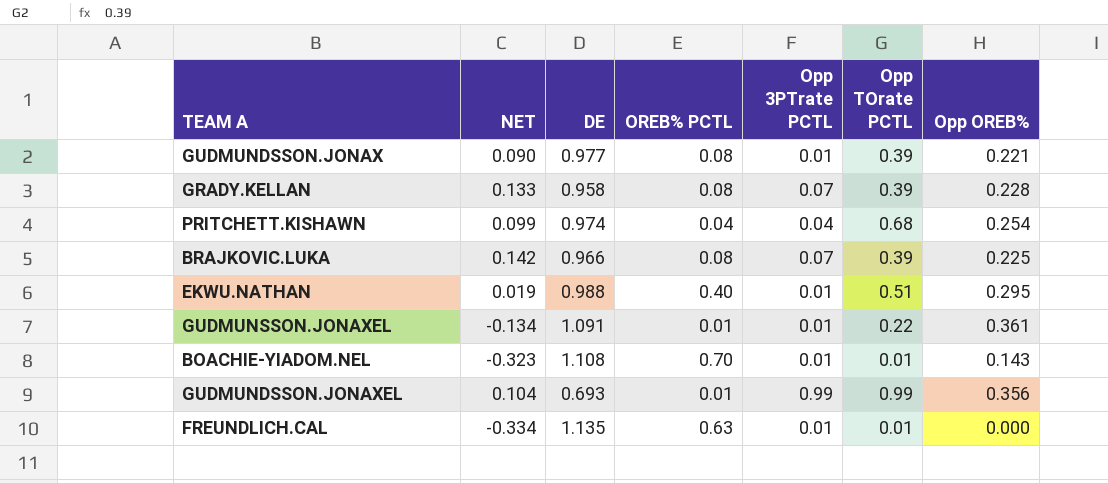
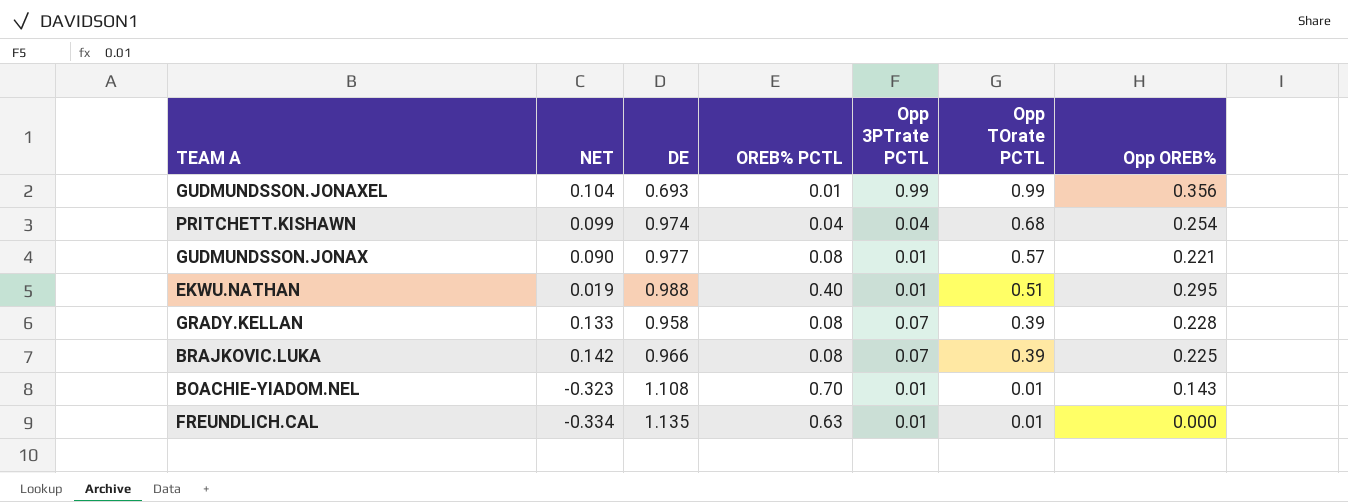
row order: none -> Opp TOrate PCTL descending
row GUDMUNSSON.JONAXEL: -0.134 | 1.091 | 0.01 | 0.01 | 0.22 | 0.361 -> none
GUDMUNDSSON.JONAX | Opp TOrate PCTL: 0.39 -> 0.57

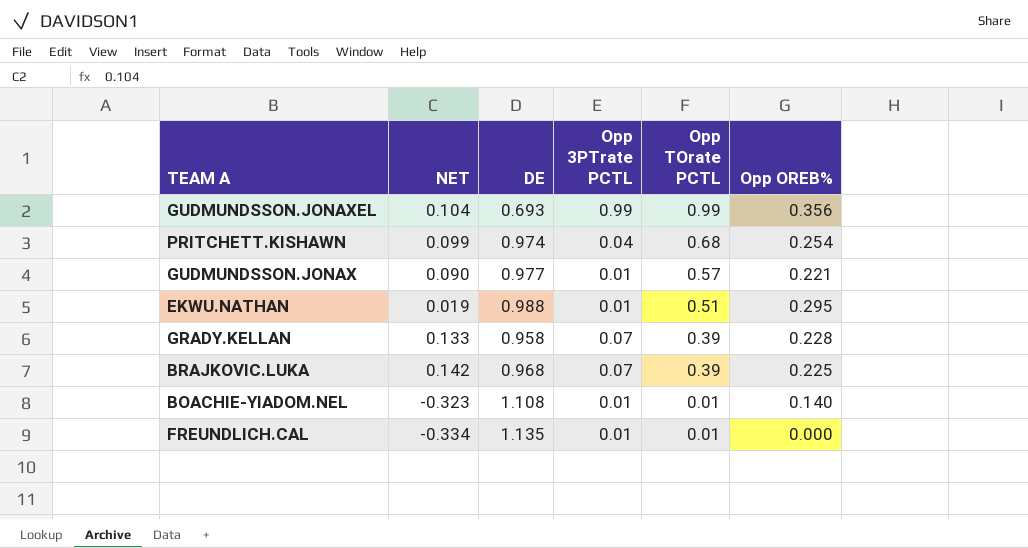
column OREB% PCTL | position: 4 -> none
BRAJKOVIC.LUKA | DE: 0.966 -> 0.968
BOACHIE-YIADOM.NEL | Opp OREB%: 0.143 -> 0.140

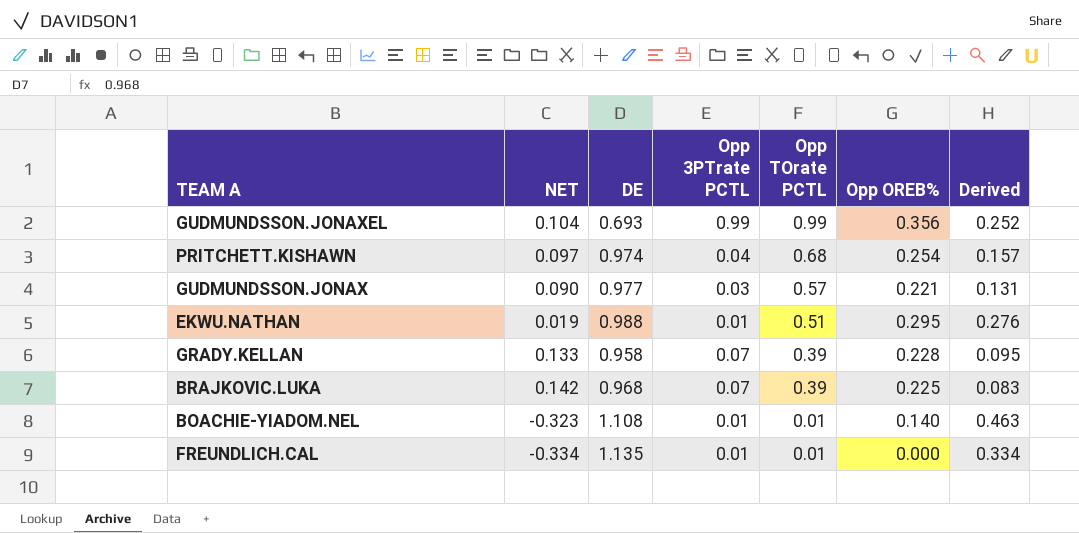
column Derived | formula: none -> [Opp OREB%] - [NET]
PRITCHETT.KISHAWN | NET: 0.099 -> 0.097
GUDMUNDSSON.JONAX | Opp 3PTrate PCTL: 0.01 -> 0.03

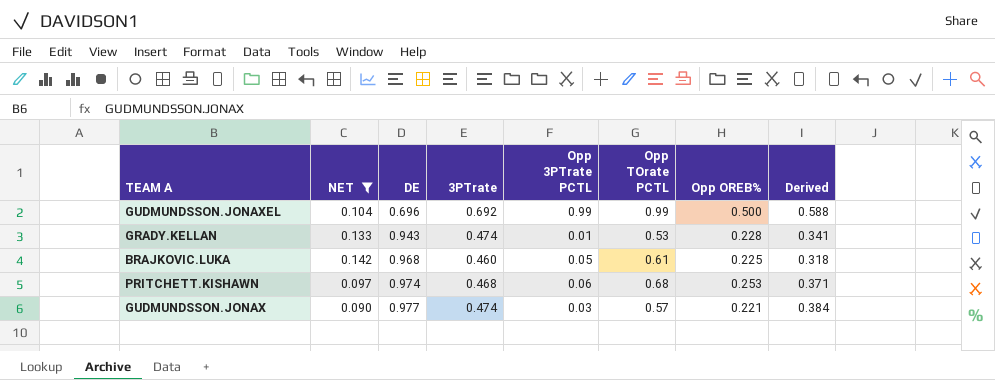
filter: none -> NET >= 0.090
row order: Opp TOrate PCTL descending -> DE ascending
column 3PTrate | position: none -> 4
column Derived | formula: [Opp OREB%] - [NET] -> [3PTrate] - [NET]
GUDMUNDSSON.JONAXEL | DE: 0.693 -> 0.696
GUDMUNDSSON.JONAXEL | Opp OREB%: 0.356 -> 0.500
GRADY.KELLAN | DE: 0.958 -> 0.943
GRADY.KELLAN | Opp 3PTrate PCTL: 0.07 -> 0.01
GRADY.KELLAN | Opp TOrate PCTL: 0.39 -> 0.53
BRAJKOVIC.LUKA | Opp 3PTrate PCTL: 0.07 -> 0.05
BRAJKOVIC.LUKA | Opp TOrate PCTL: 0.39 -> 0.61
PRITCHETT.KISHAWN | Opp 3PTrate PCTL: 0.04 -> 0.06
PRITCHETT.KISHAWN | Opp OREB%: 0.254 -> 0.253

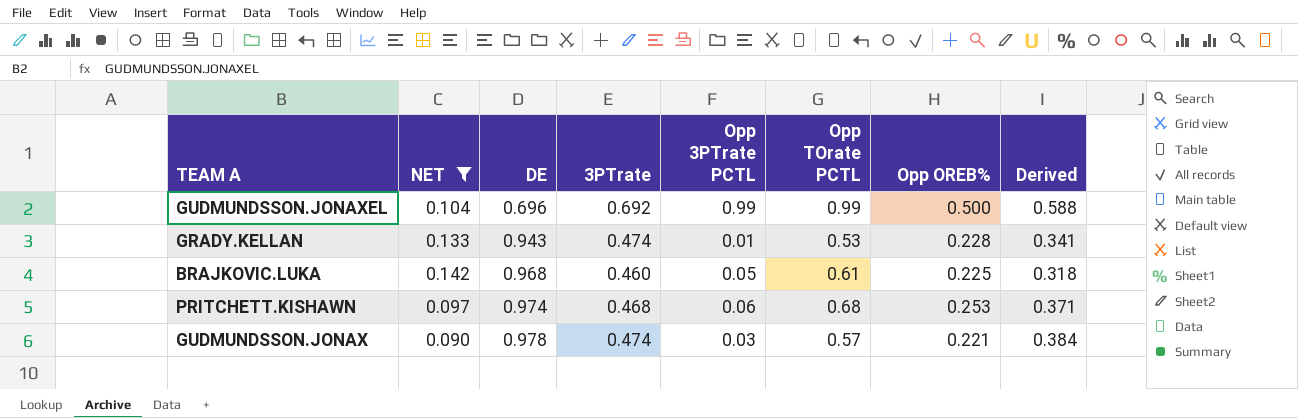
GUDMUNDSSON.JONAX | DE: 0.977 -> 0.978

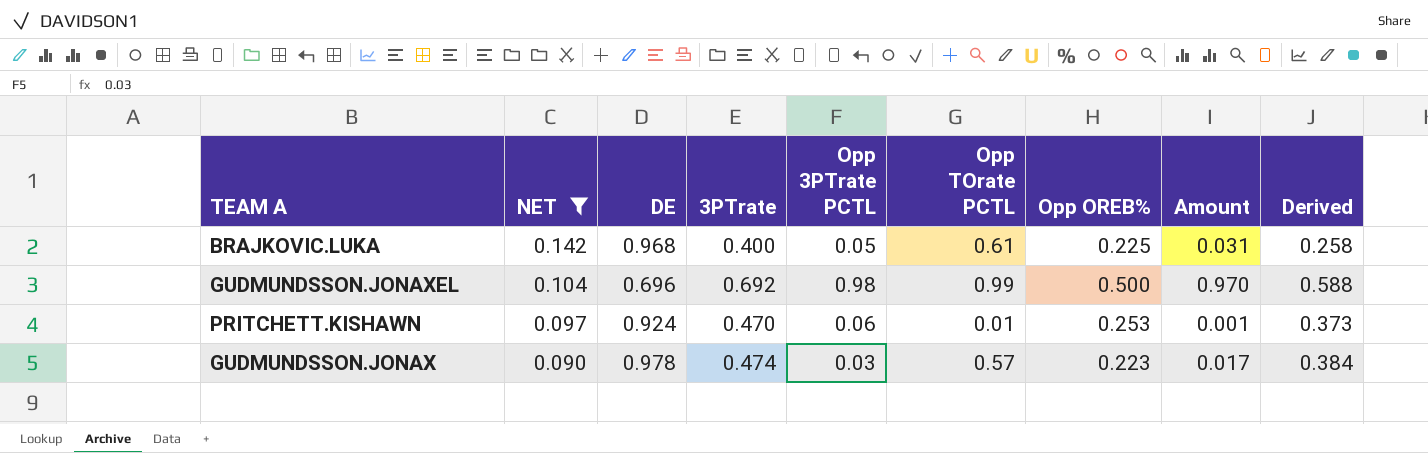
row order: DE ascending -> NET descending
column Amount | formula: none -> [Opp 3PTrate PCTL] * [Opp TOrate PCTL]
row GRADY.KELLAN: 0.133 | 0.943 | 0.474 | 0.01 | 0.53 | 0.228 | 0.341 -> none
BRAJKOVIC.LUKA | 3PTrate: 0.460 -> 0.400
BRAJKOVIC.LUKA | Derived: 0.318 -> 0.258
GUDMUNDSSON.JONAXEL | Opp 3PTrate PCTL: 0.99 -> 0.98
PRITCHETT.KISHAWN | DE: 0.974 -> 0.924
PRITCHETT.KISHAWN | 3PTrate: 0.468 -> 0.470
PRITCHETT.KISHAWN | Opp TOrate PCTL: 0.68 -> 0.01
PRITCHETT.KISHAWN | Derived: 0.371 -> 0.373
GUDMUNDSSON.JONAX | Opp OREB%: 0.221 -> 0.223

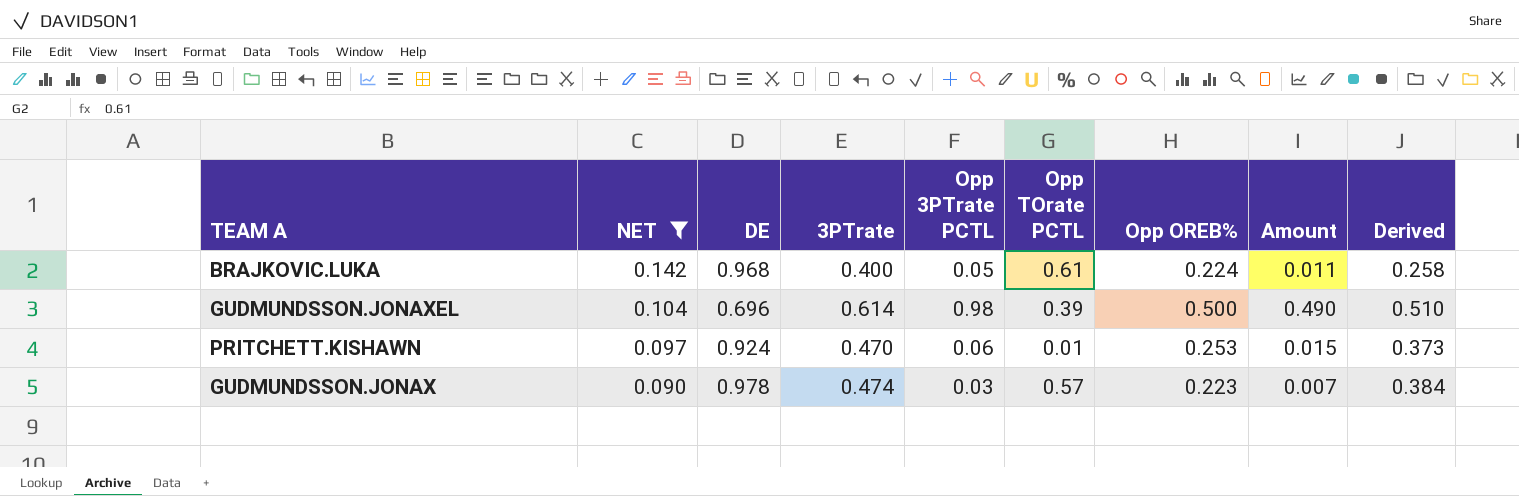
column Amount | formula: [Opp 3PTrate PCTL] * [Opp TOrate PCTL] -> [Opp 3PTrate PCTL] * [Opp OREB%]
BRAJKOVIC.LUKA | Opp OREB%: 0.225 -> 0.224
GUDMUNDSSON.JONAXEL | 3PTrate: 0.692 -> 0.614
GUDMUNDSSON.JONAXEL | Opp TOrate PCTL: 0.99 -> 0.39
GUDMUNDSSON.JONAXEL | Derived: 0.588 -> 0.510

